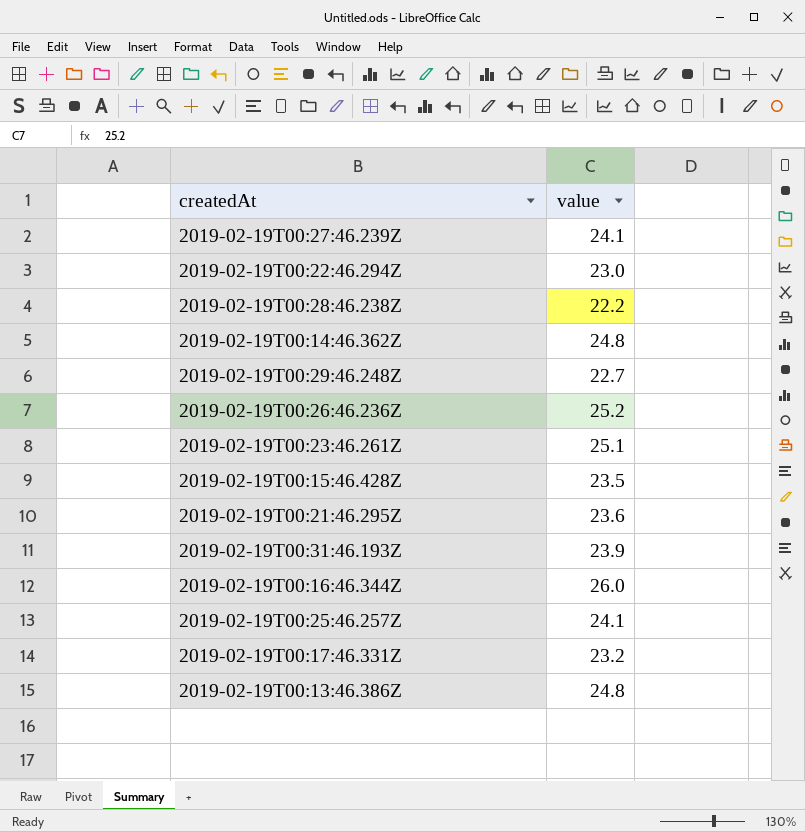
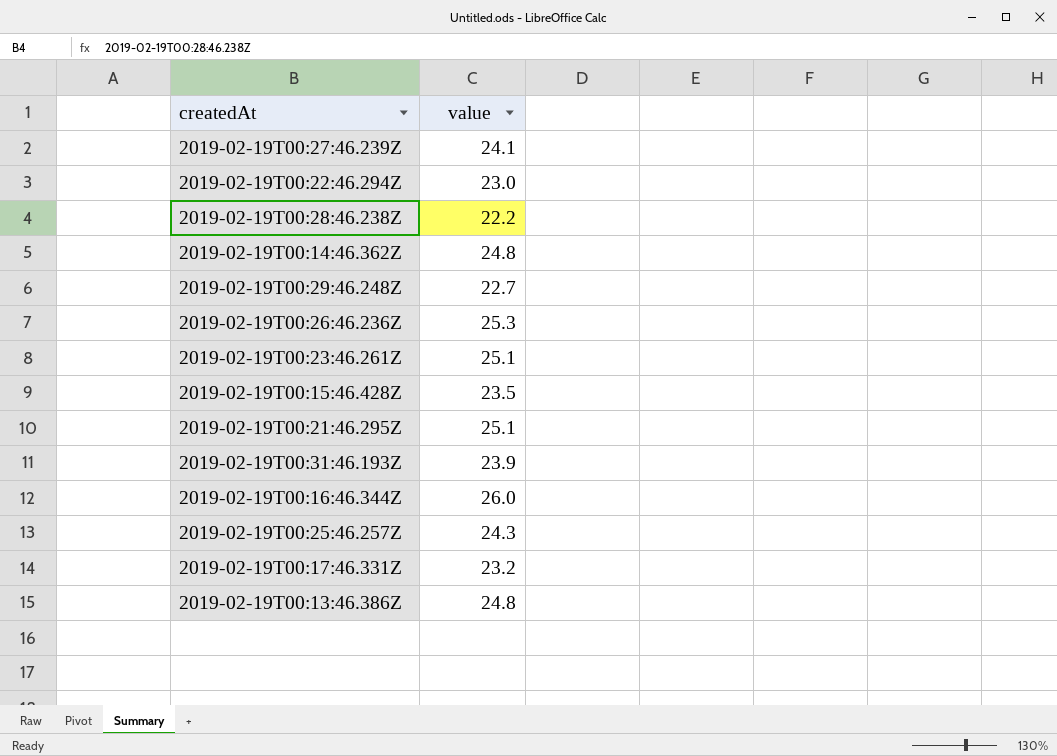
2019-02-19T00:26:46.236Z | value: 25.2 -> 25.3
2019-02-19T00:21:46.295Z | value: 23.6 -> 25.1
2019-02-19T00:25:46.257Z | value: 24.1 -> 24.3

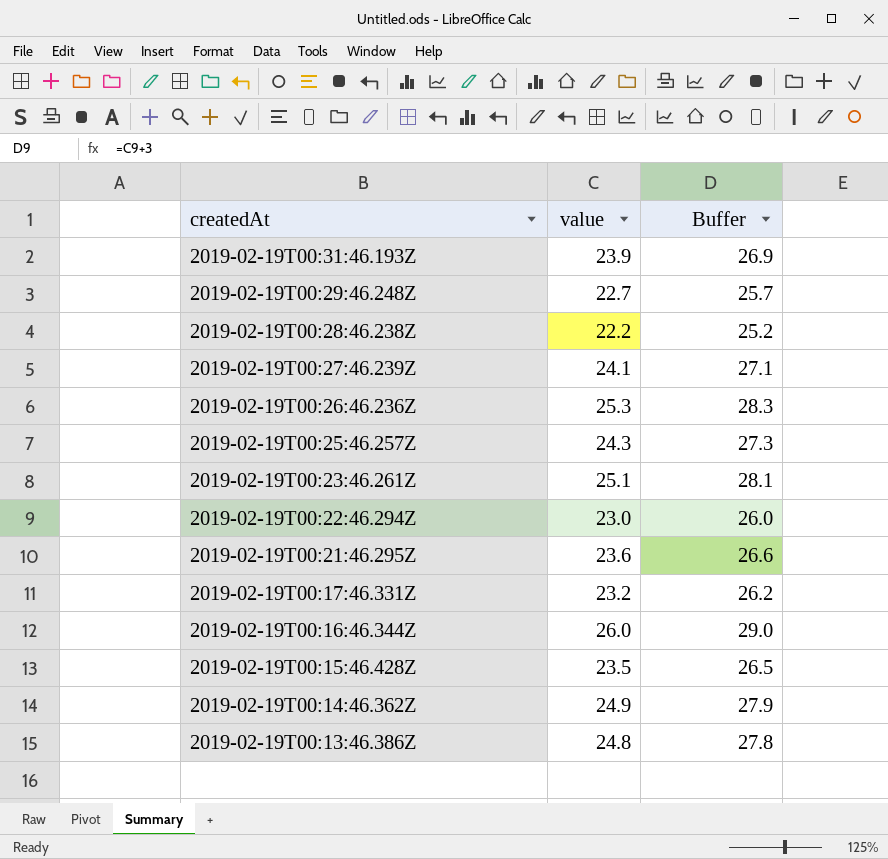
row order: none -> createdAt descending
column Buffer | formula: none -> [value] + 3
2019-02-19T00:21:46.295Z | value: 25.1 -> 23.6
2019-02-19T00:14:46.362Z | value: 24.8 -> 24.9

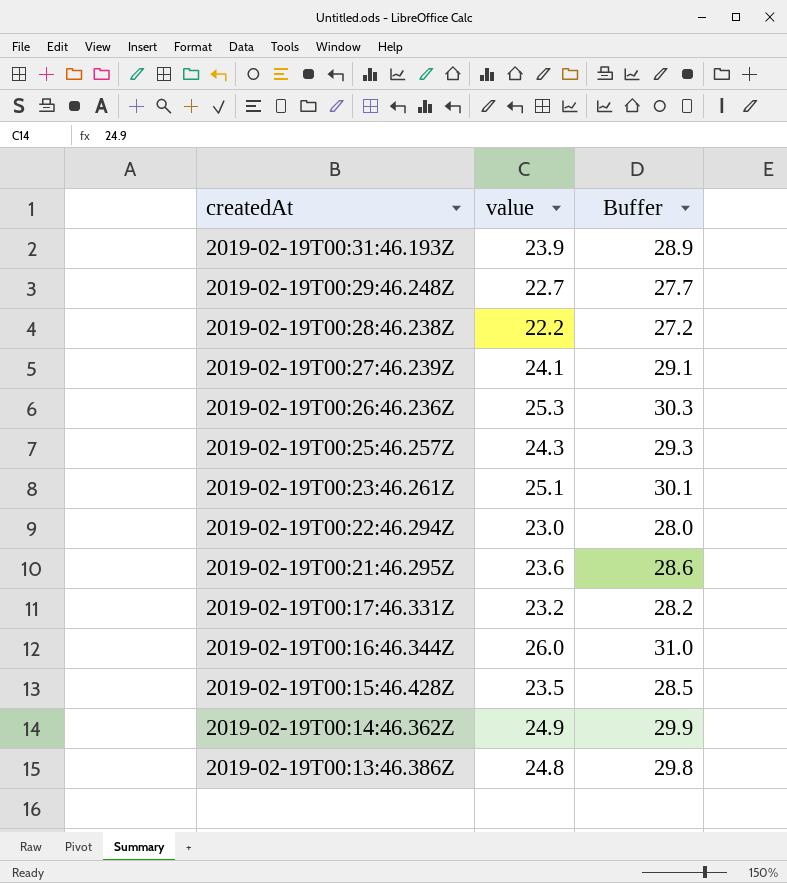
column Buffer | formula: [value] + 3 -> [value] + 5

